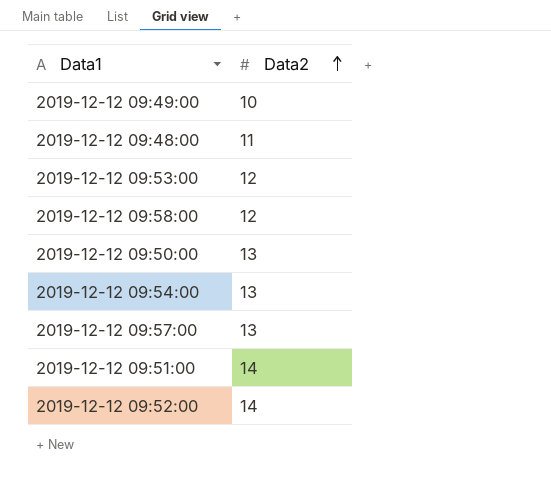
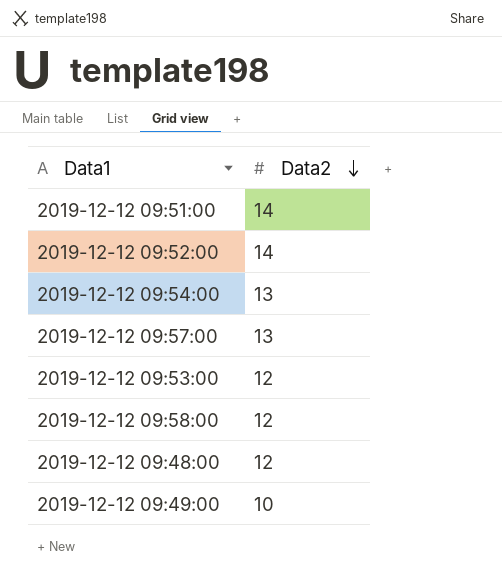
row order: Data2 ascending -> Data2 descending
row 2019-12-12 09:50:00: 13 -> none
2019-12-12 09:48:00 | Data2: 11 -> 12

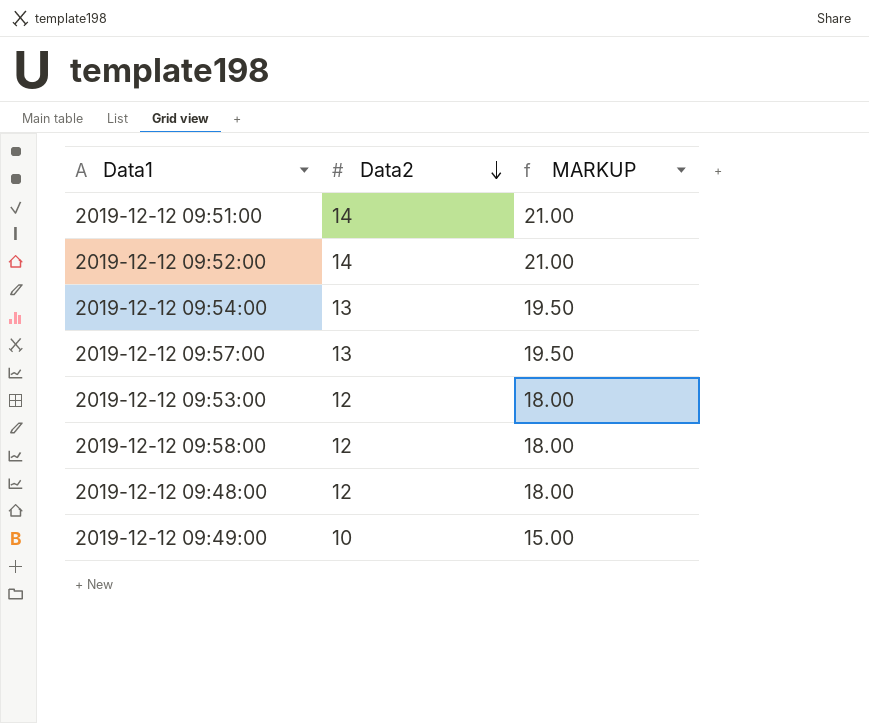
column MARKUP | formula: none -> [Data2] * 1.5

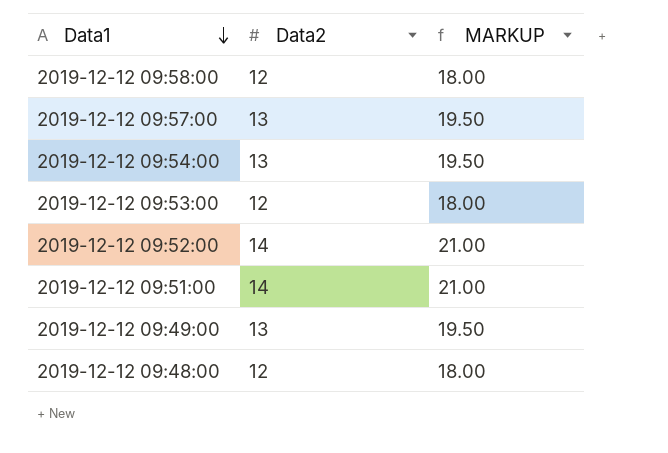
row order: Data2 descending -> Data1 descending
2019-12-12 09:49:00 | Data2: 10 -> 13
2019-12-12 09:49:00 | MARKUP: 15.00 -> 19.50

